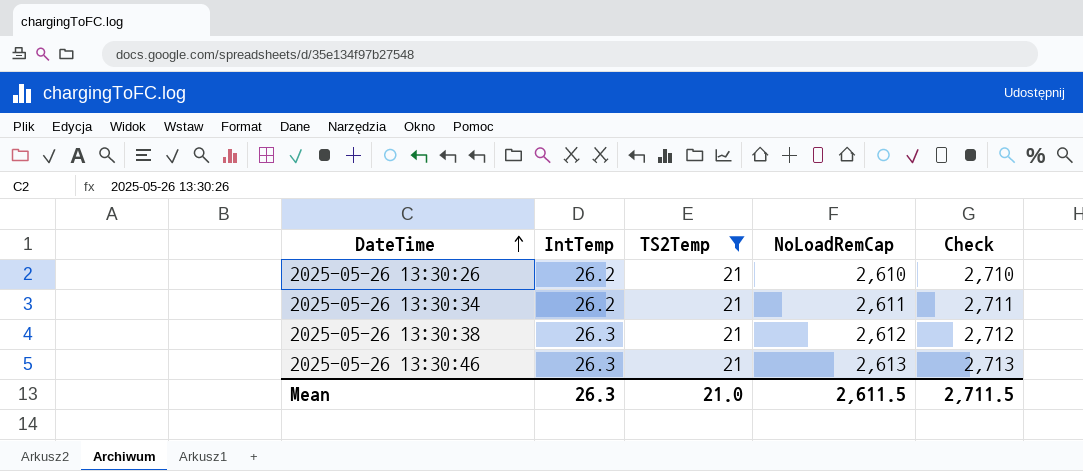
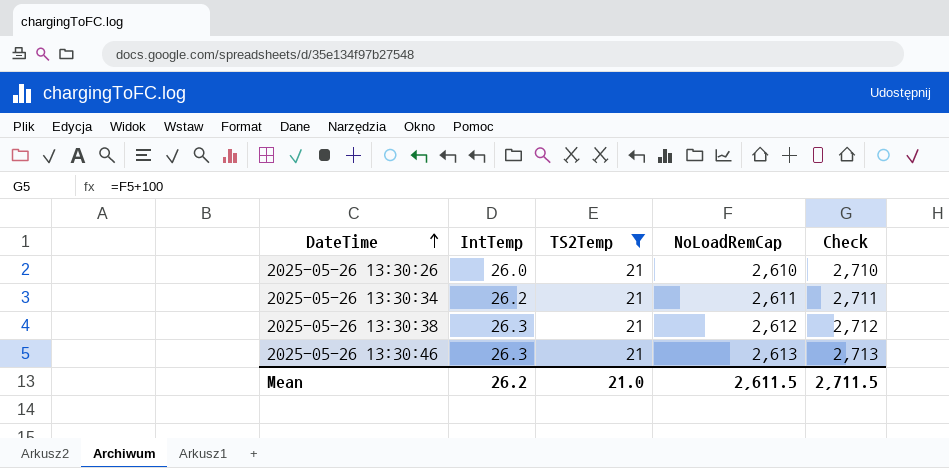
2025-05-26 13:30:26 | IntTemp: 26.2 -> 26.0
Mean | IntTemp: 26.3 -> 26.2

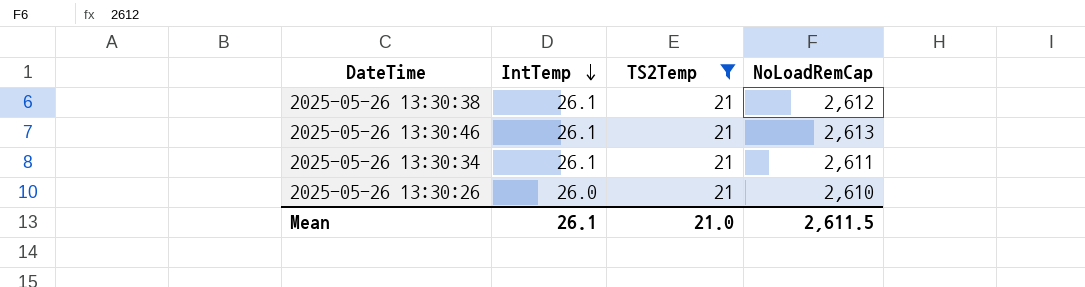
row order: DateTime ascending -> IntTemp descending
column Check | formula: [NoLoadRemCap] + 100 -> none
2025-05-26 13:30:38 | IntTemp: 26.3 -> 26.1
2025-05-26 13:30:46 | IntTemp: 26.3 -> 26.1
2025-05-26 13:30:34 | IntTemp: 26.2 -> 26.1
Mean | IntTemp: 26.2 -> 26.1

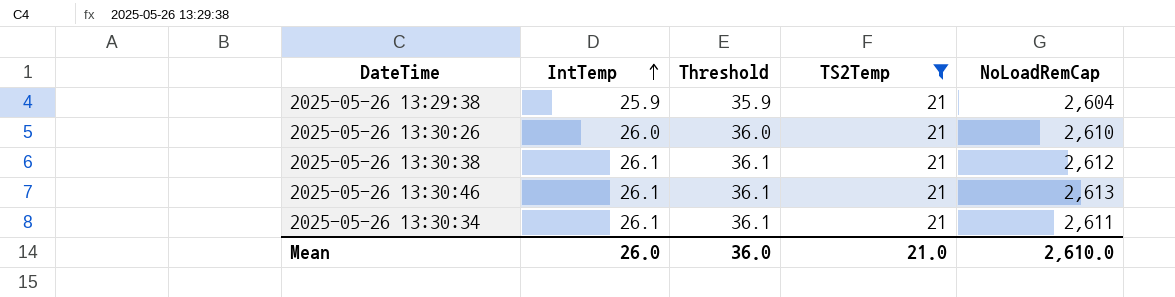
row order: IntTemp descending -> IntTemp ascending
column Threshold | formula: none -> [IntTemp] + 10
row 2025-05-26 13:29:38: none -> 25.9 | 35.9 | 21 | 2,604
Mean | IntTemp: 26.1 -> 26.0
Mean | NoLoadRemCap: 2,611.5 -> 2,610.0

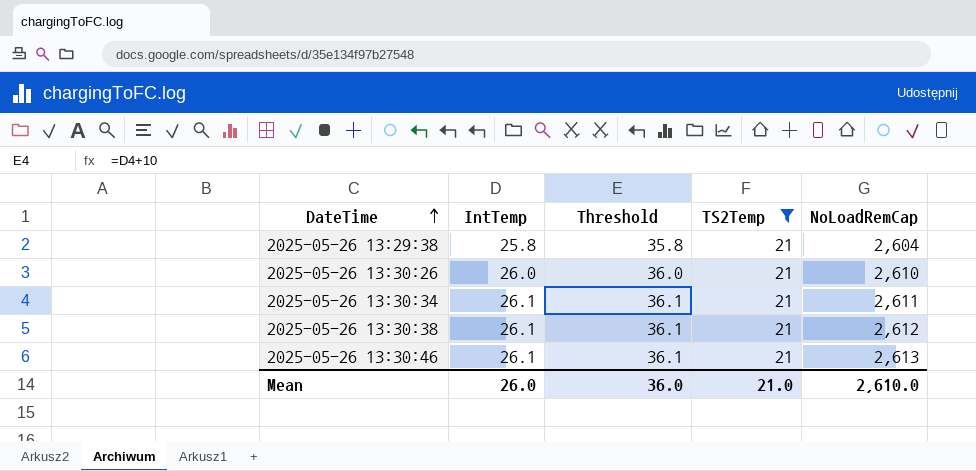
row order: IntTemp ascending -> DateTime ascending
2025-05-26 13:29:38 | IntTemp: 25.9 -> 25.8
2025-05-26 13:29:38 | Threshold: 35.9 -> 35.8

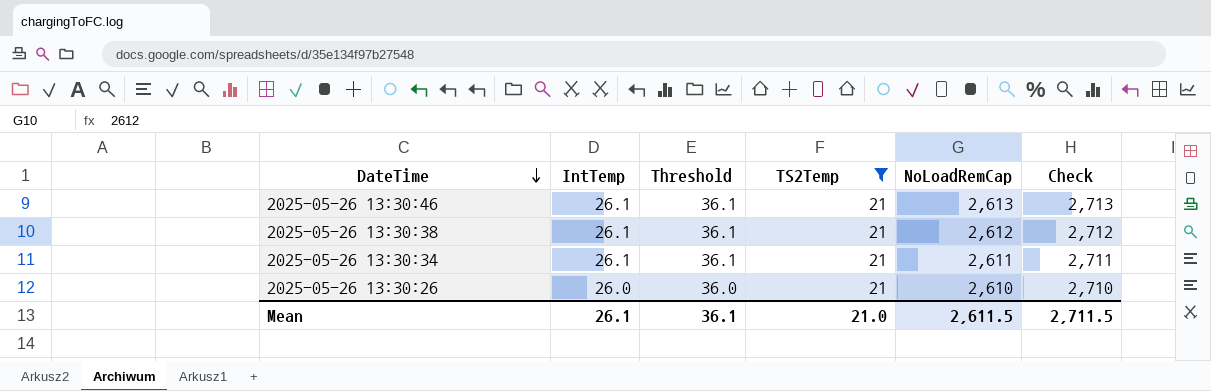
row order: DateTime ascending -> DateTime descending
column Check | formula: none -> [NoLoadRemCap] + 100
row 2025-05-26 13:29:38: 25.8 | 35.8 | 21 | 2,604 -> none
Mean | IntTemp: 26.0 -> 26.1
Mean | Threshold: 36.0 -> 36.1
Mean | NoLoadRemCap: 2,610.0 -> 2,611.5

